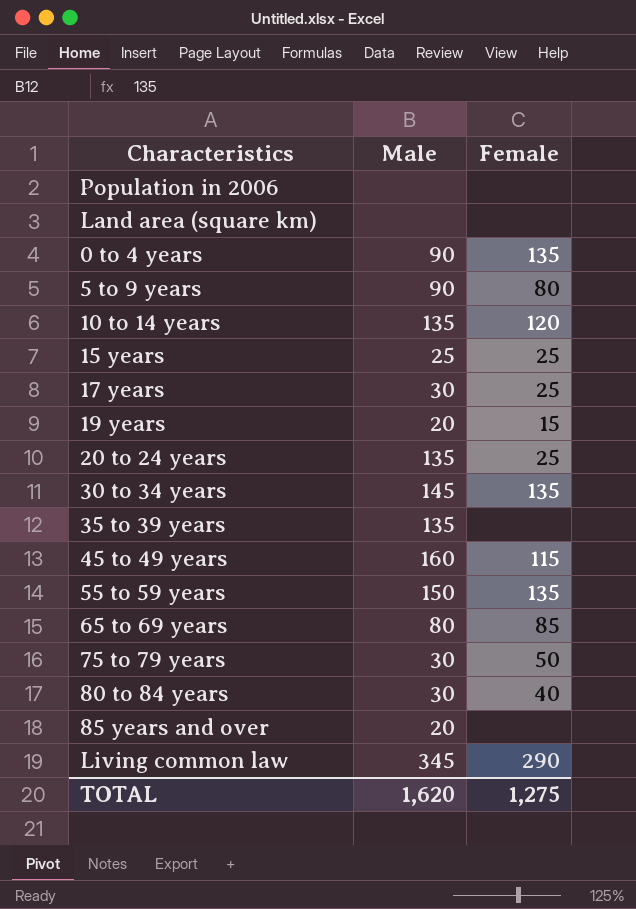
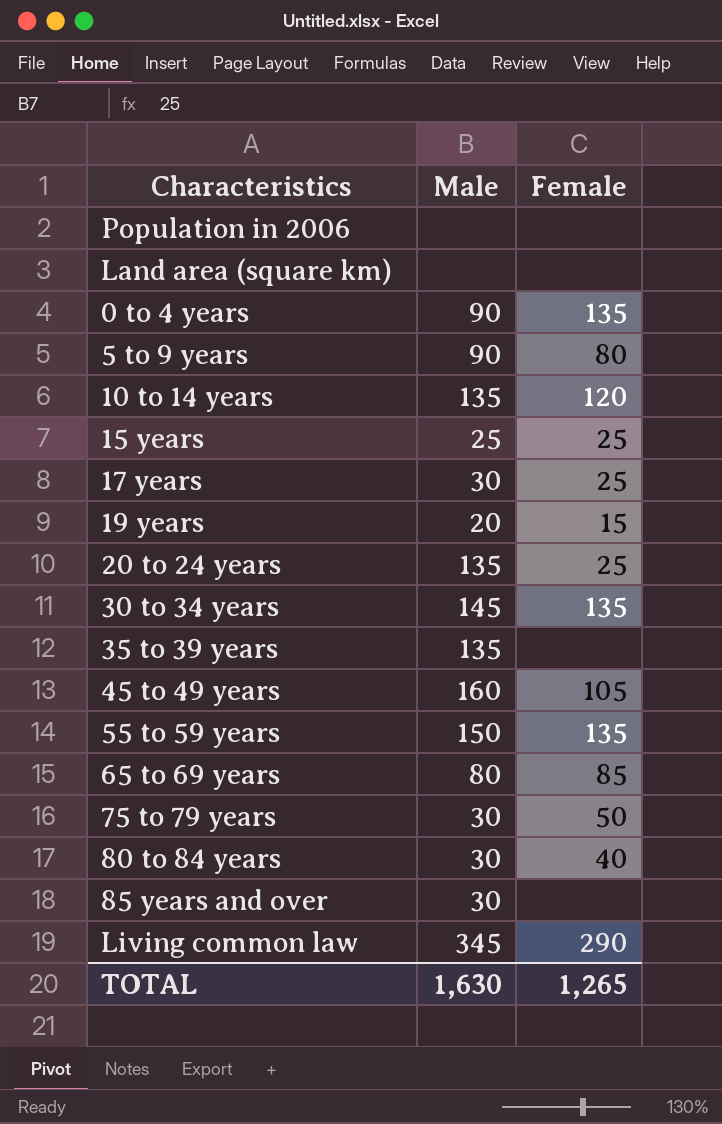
45 to 49 years | Female: 115 -> 105
85 years and over | Male: 20 -> 30
TOTAL | Male: 1,620 -> 1,630
TOTAL | Female: 1,275 -> 1,265

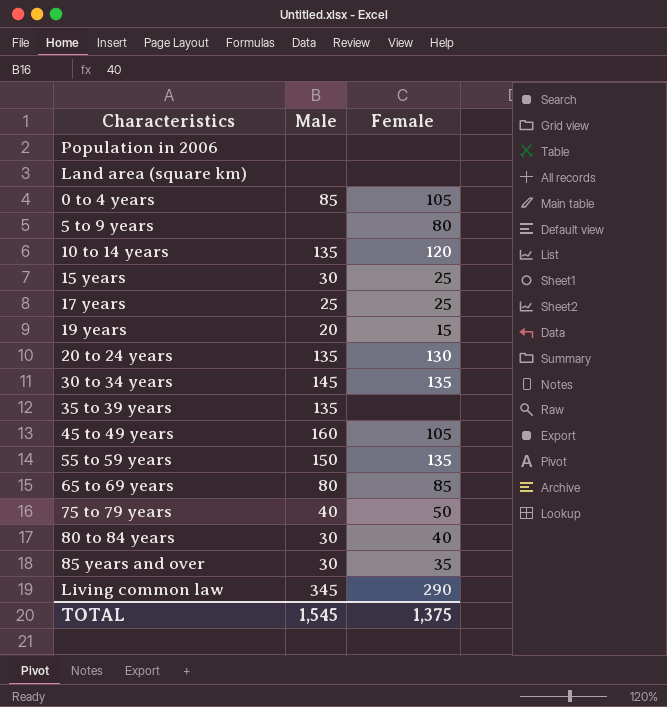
0 to 4 years | Male: 90 -> 85
0 to 4 years | Female: 135 -> 105
5 to 9 years | Male: 90 -> none
15 years | Male: 25 -> 30
17 years | Male: 30 -> 25
20 to 24 years | Female: 25 -> 130
75 to 79 years | Male: 30 -> 40
85 years and over | Female: none -> 35
TOTAL | Male: 1,630 -> 1,545
TOTAL | Female: 1,265 -> 1,375

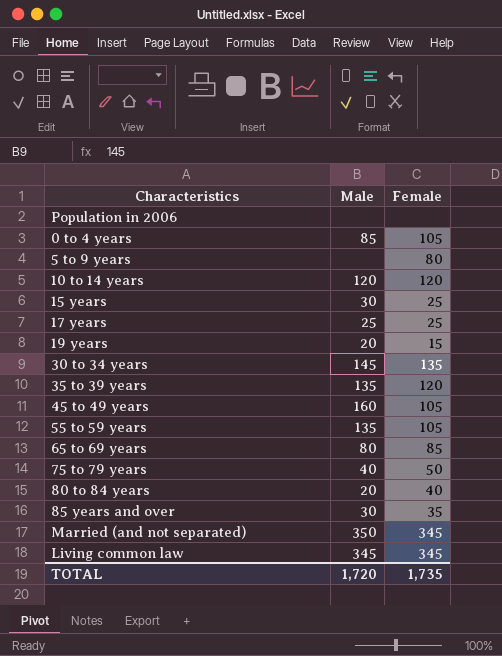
row Land area (square km): none | none -> none
row 20 to 24 years: 135 | 130 -> none
10 to 14 years | Male: 135 -> 120
35 to 39 years | Female: none -> 120
55 to 59 years | Male: 150 -> 135
55 to 59 years | Female: 135 -> 105
80 to 84 years | Male: 30 -> 20
row Married (and not separated): none -> 350 | 345
Living common law | Female: 290 -> 345
TOTAL | Male: 1,545 -> 1,720
TOTAL | Female: 1,375 -> 1,735

